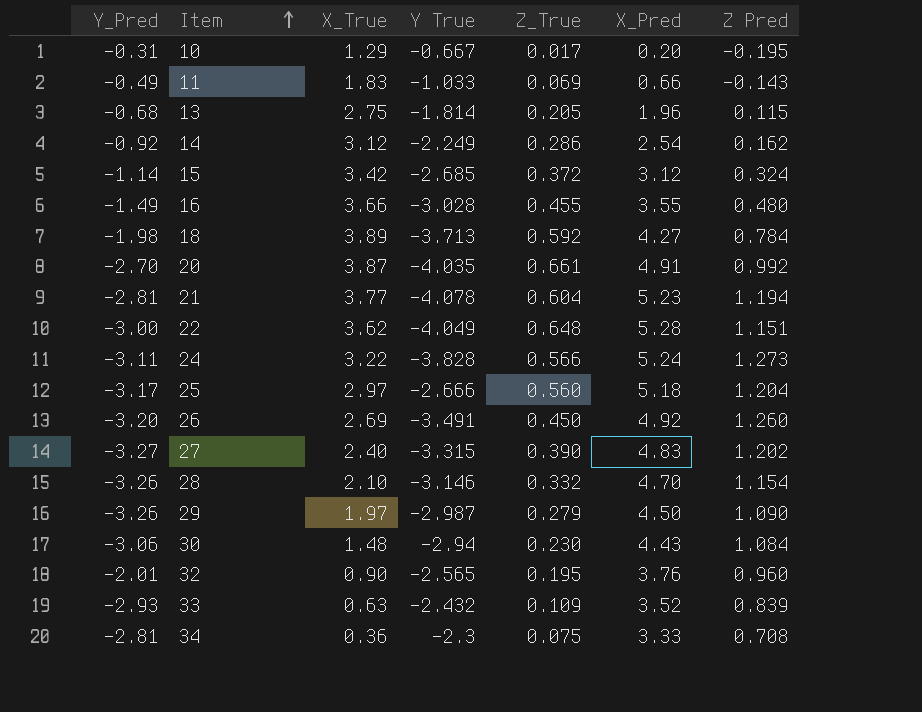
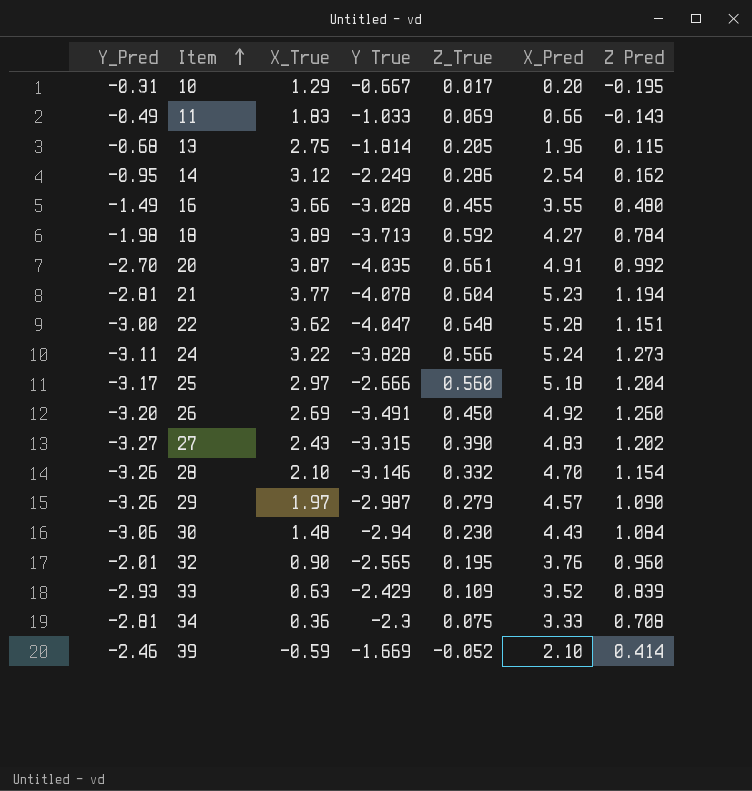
row 15: -1.14 | 3.42 | -2.685 | 0.372 | 3.12 | 0.324 -> none
14 | Y_Pred: -0.92 -> -0.95
22 | Y True: -4.049 -> -4.047
27 | X_True: 2.40 -> 2.43
29 | X_Pred: 4.50 -> 4.57
33 | Y True: -2.432 -> -2.429
row 39: none -> -2.46 | -0.59 | -1.669 | -0.052 | 2.10 | 0.414

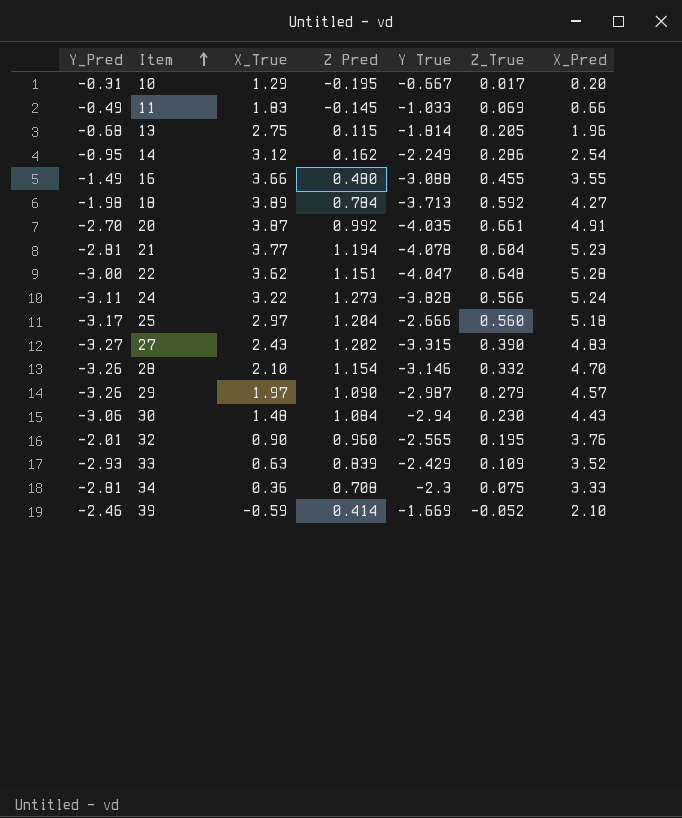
column Z Pred | position: 7 -> 4
row 26: -3.20 | 2.69 | -3.491 | 0.450 | 4.92 | 1.260 -> none
11 | Z Pred: -0.143 -> -0.145
16 | Y True: -3.028 -> -3.088

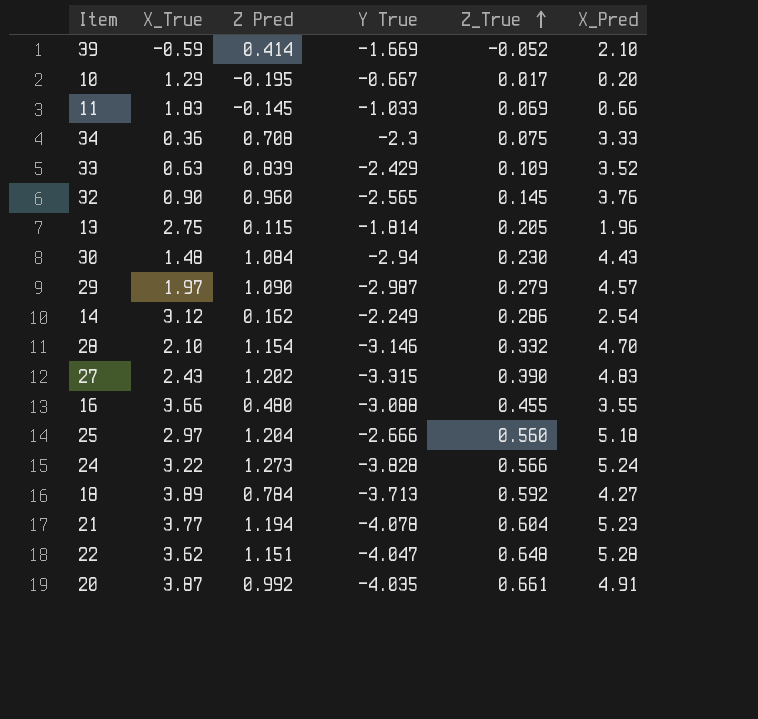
row order: Item ascending -> Z_True ascending
column Y_Pred | position: 1 -> none
32 | Z_True: 0.195 -> 0.145

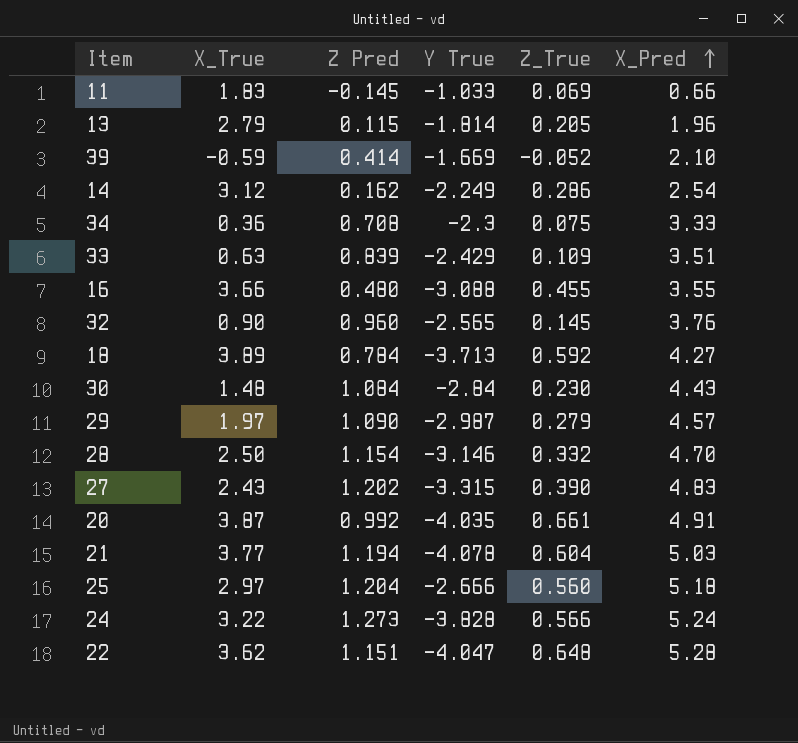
row order: Z_True ascending -> X_Pred ascending
row 10: 1.29 | -0.195 | -0.667 | 0.017 | 0.20 -> none
13 | X_True: 2.75 -> 2.79
33 | X_Pred: 3.52 -> 3.51
30 | Y True: -2.94 -> -2.84
28 | X_True: 2.10 -> 2.50
21 | X_Pred: 5.23 -> 5.03

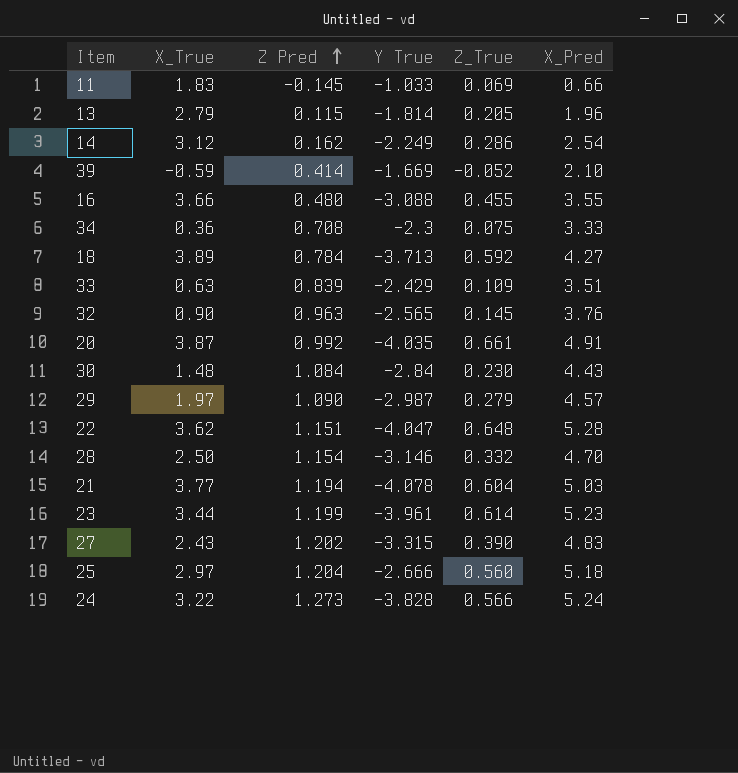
row order: X_Pred ascending -> Z Pred ascending
32 | Z Pred: 0.960 -> 0.963
row 23: none -> 3.44 | 1.199 | -3.961 | 0.614 | 5.23

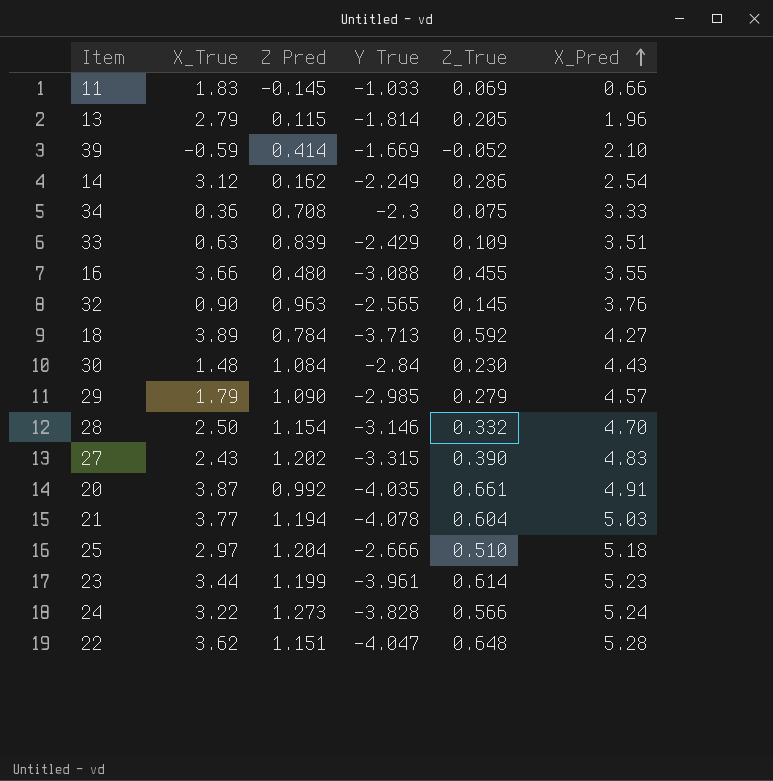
row order: Z Pred ascending -> X_Pred ascending
29 | X_True: 1.97 -> 1.79
29 | Y True: -2.987 -> -2.985
25 | Z_True: 0.560 -> 0.510

